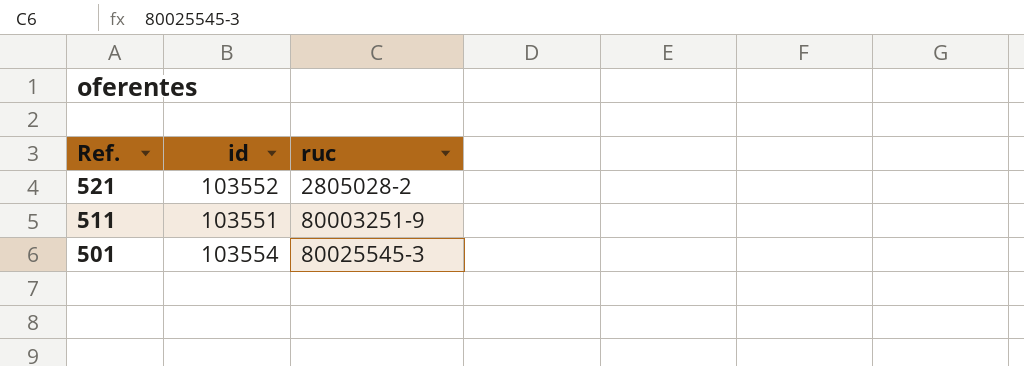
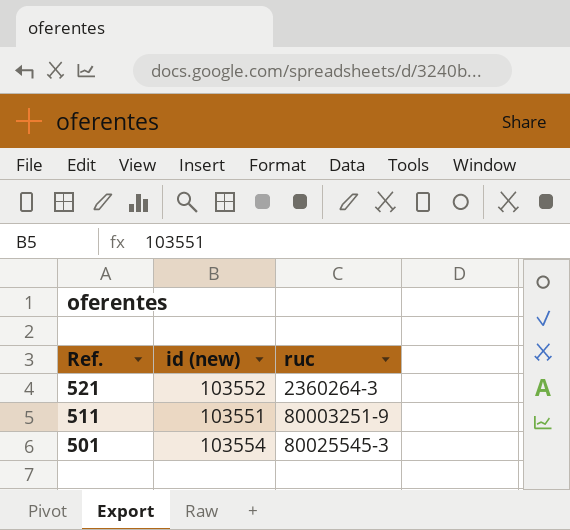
column name: id -> id (new)
521 | ruc: 2805028-2 -> 2360264-3

